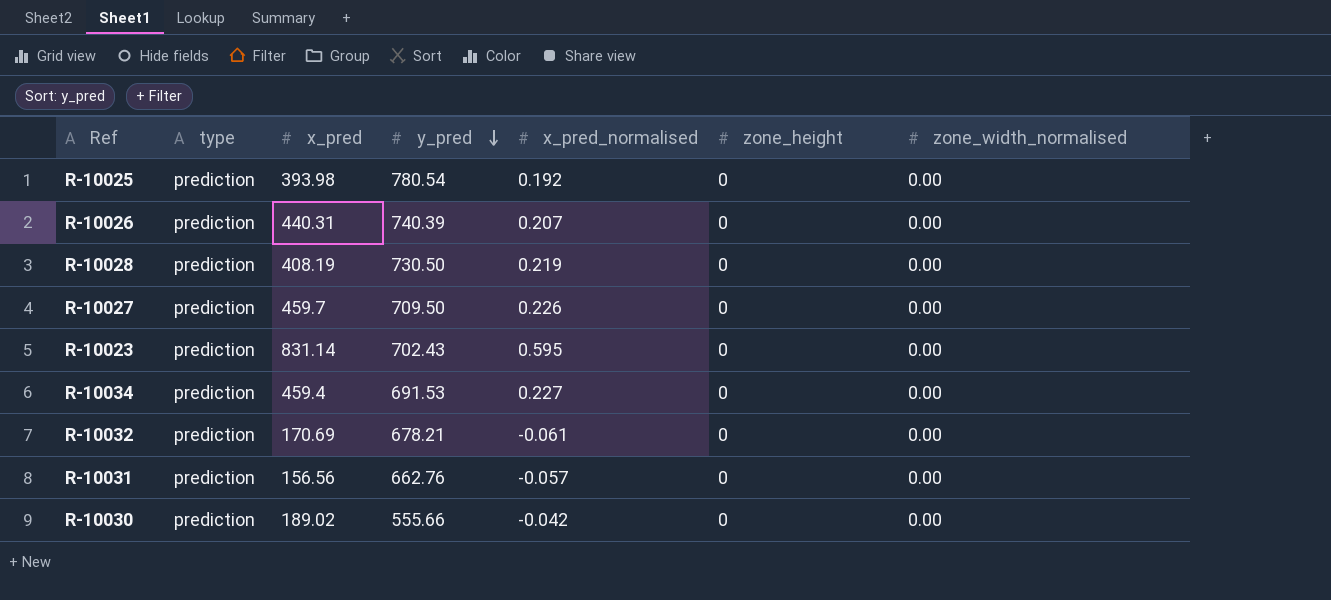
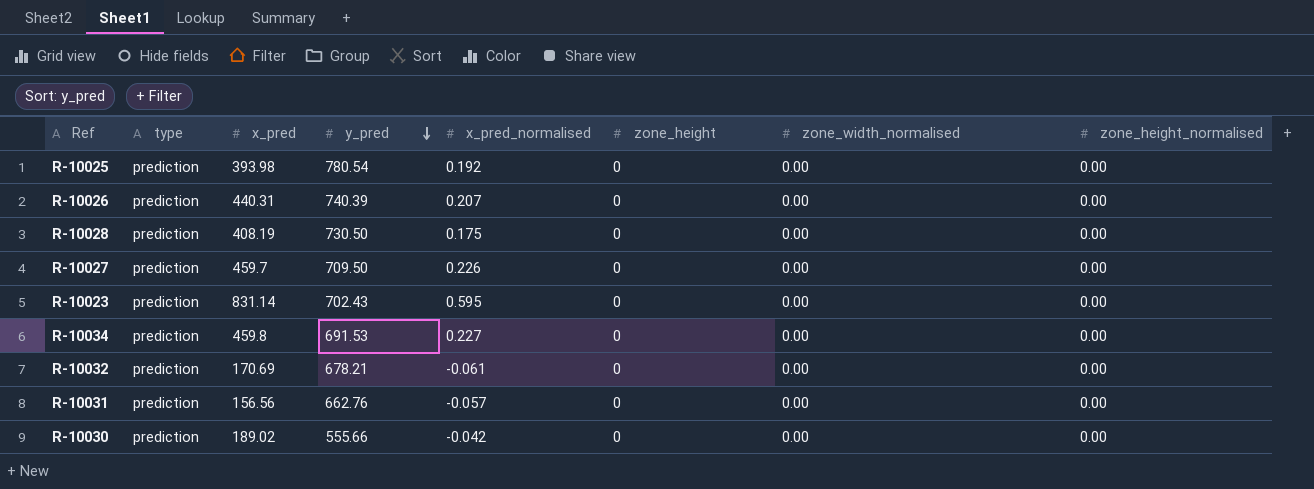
column zone_height_normalised | position: none -> 8
R-10028 | x_pred_normalised: 0.219 -> 0.175
R-10034 | x_pred: 459.4 -> 459.8

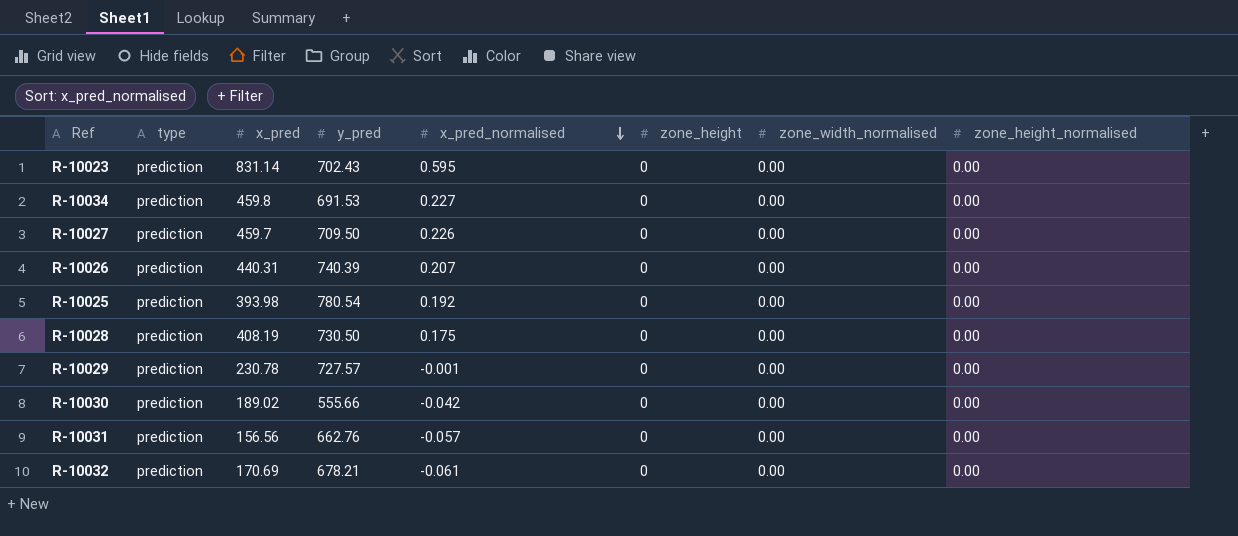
row order: y_pred descending -> x_pred_normalised descending
row R-10029: none -> prediction | 230.78 | 727.57 | -0.001 | 0 | 0.00 | 0.00

